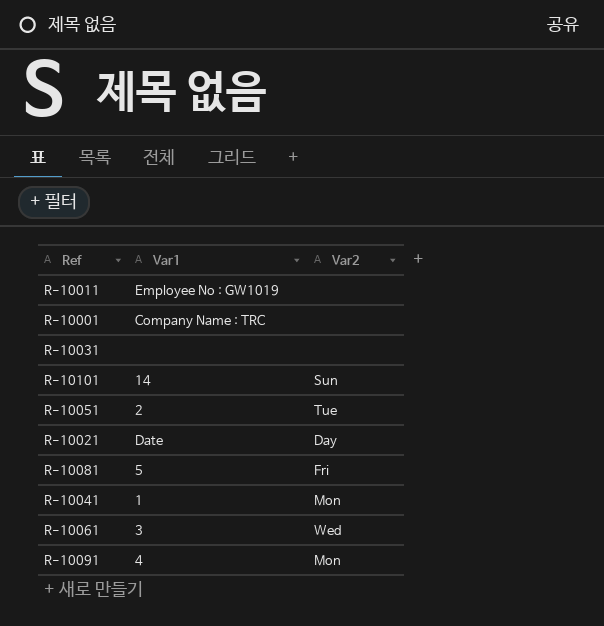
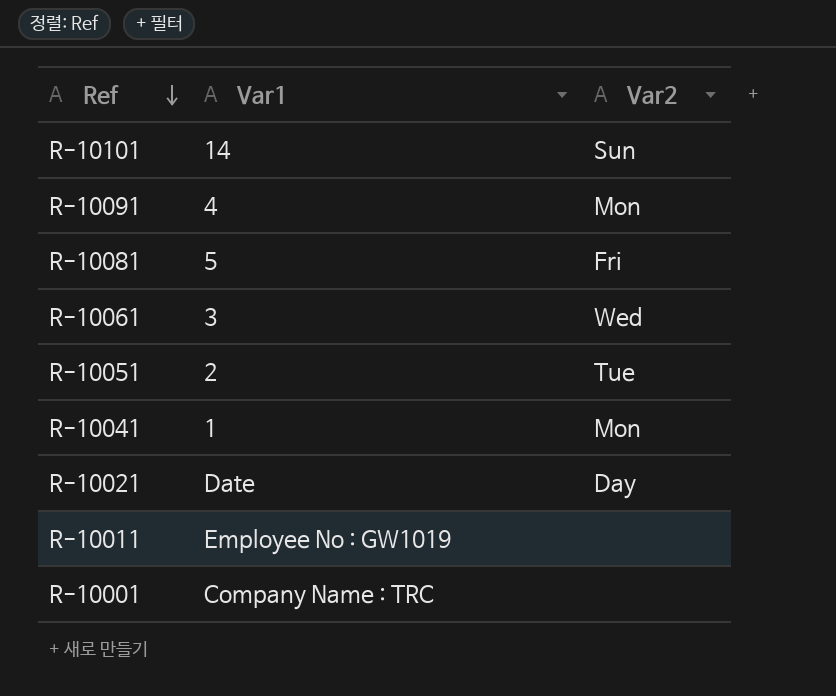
row order: none -> Ref descending
row R-10031: none | none -> none

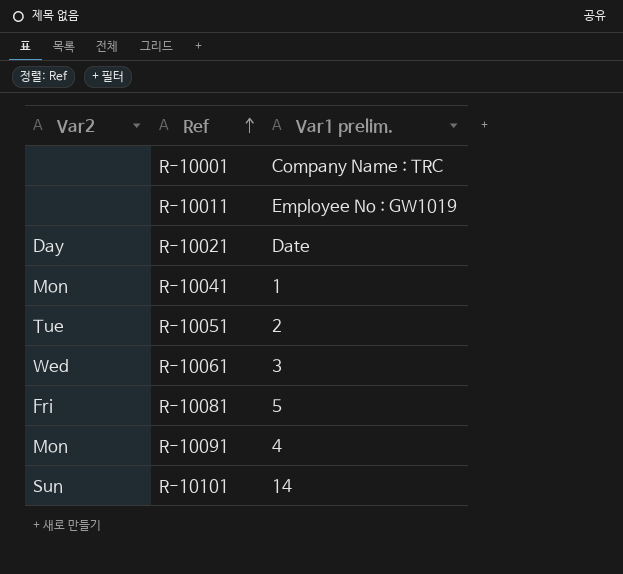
row order: Ref descending -> Ref ascending
column Var2 | position: 3 -> 1
column name: Var1 -> Var1 prelim.

